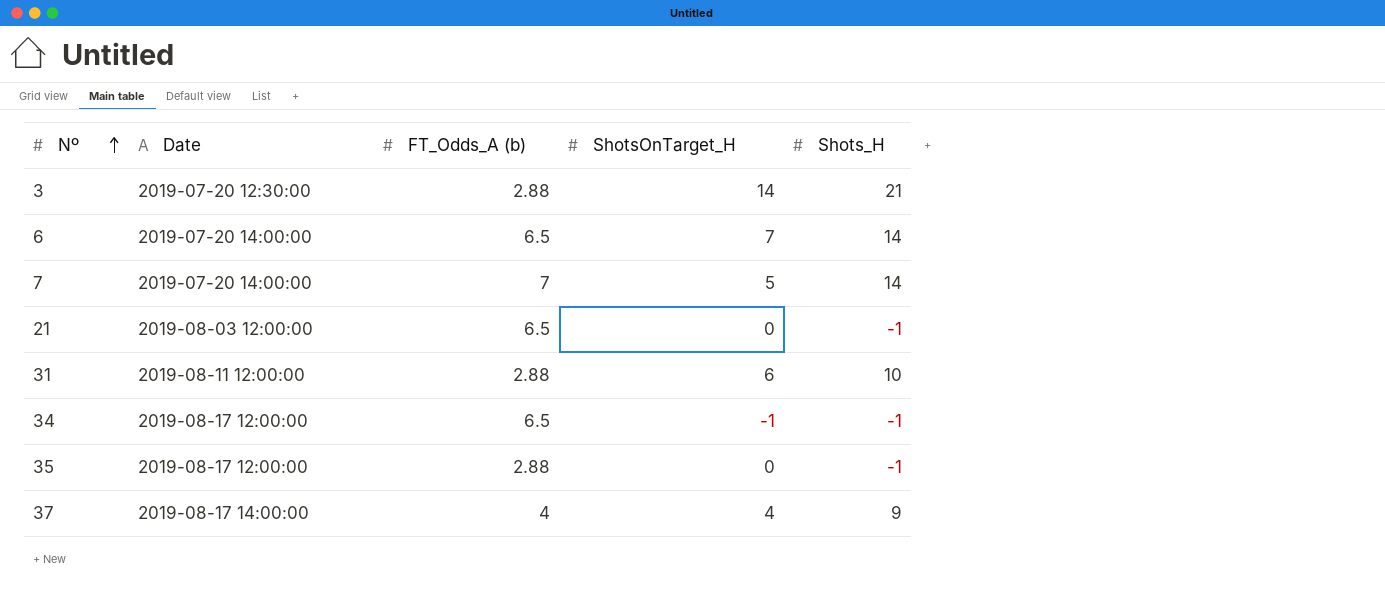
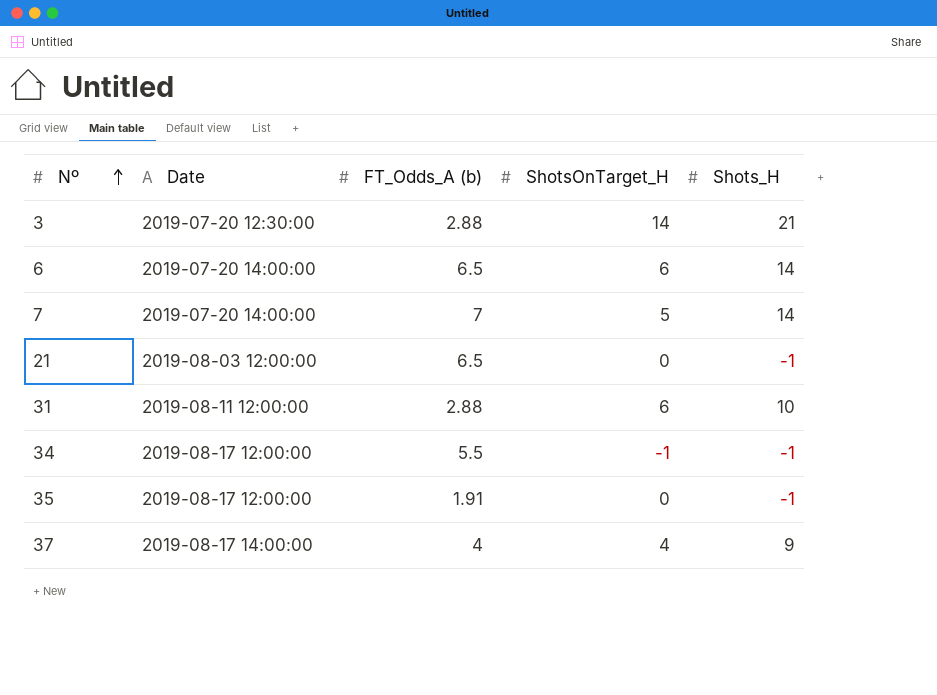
6 | ShotsOnTarget_H: 7 -> 6
34 | FT_Odds_A (b): 6.5 -> 5.5
35 | FT_Odds_A (b): 2.88 -> 1.91

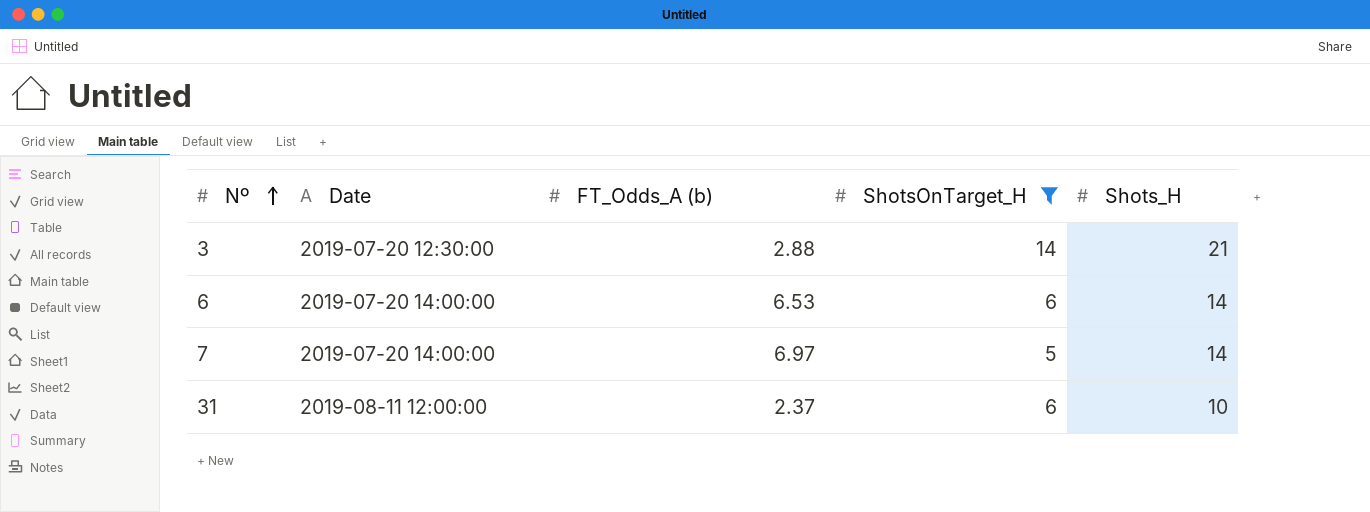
filter: none -> ShotsOnTarget_H >= 5
6 | FT_Odds_A (b): 6.5 -> 6.53
7 | FT_Odds_A (b): 7 -> 6.97
31 | FT_Odds_A (b): 2.88 -> 2.37

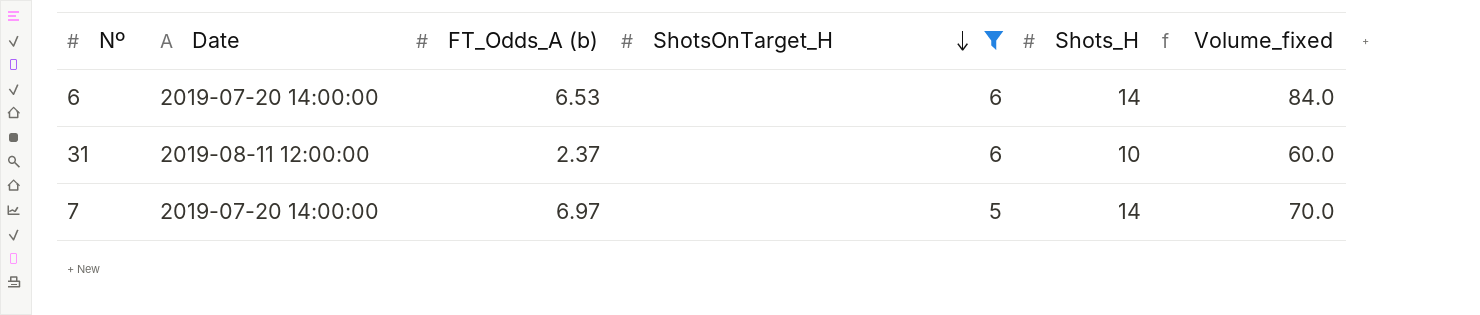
row order: Nº ascending -> ShotsOnTarget_H descending
column Volume_fixed | formula: none -> [ShotsOnTarget_H] * [Shots_H]
row 3: 2019-07-20 12:30:00 | 2.88 | 14 | 21 -> none

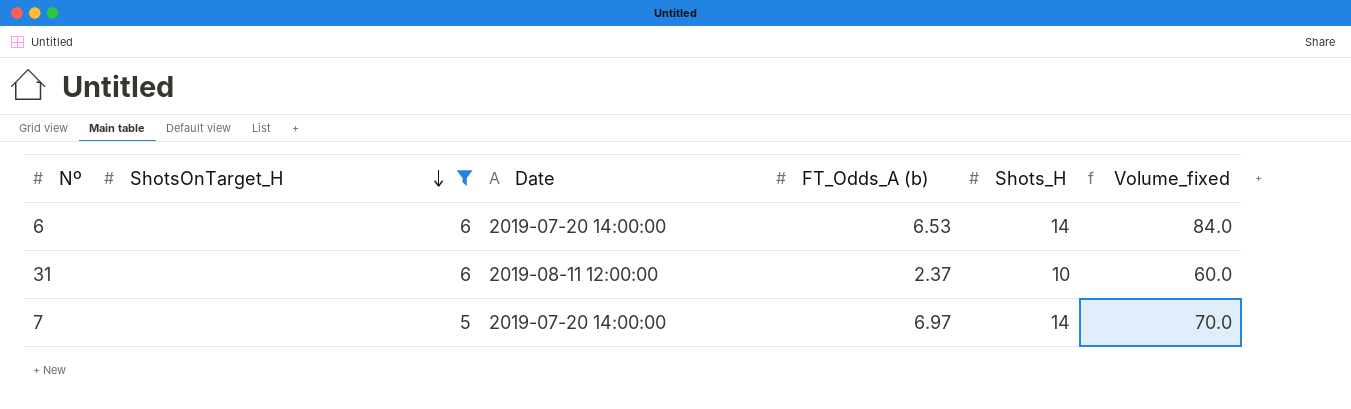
column ShotsOnTarget_H | position: 4 -> 2

